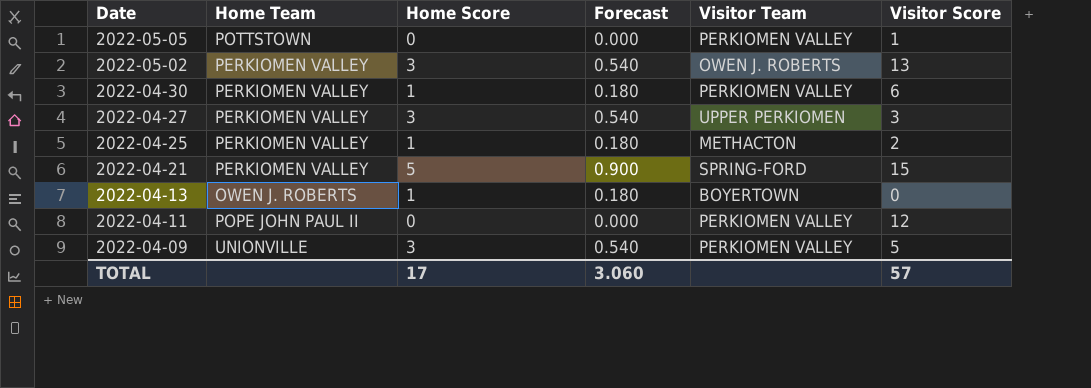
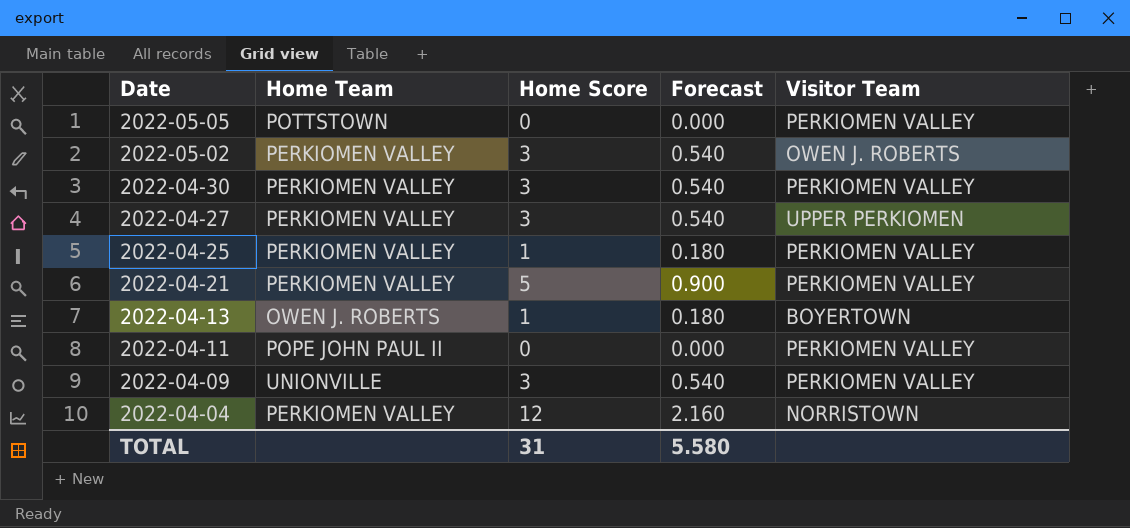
column Visitor Score | position: 6 -> none
2022-04-30 | Home Score: 1 -> 3
2022-04-30 | Forecast: 0.180 -> 0.540
2022-04-25 | Visitor Team: METHACTON -> PERKIOMEN VALLEY
2022-04-21 | Visitor Team: SPRING-FORD -> PERKIOMEN VALLEY
row 2022-04-04: none -> PERKIOMEN VALLEY | 12 | 2.160 | NORRISTOWN
TOTAL | Home Score: 17 -> 31
TOTAL | Forecast: 3.060 -> 5.580

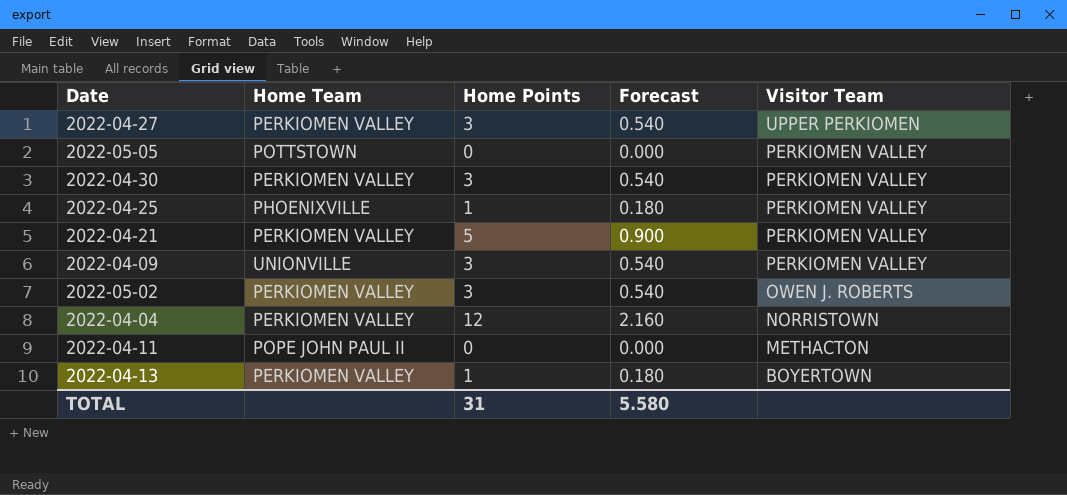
row order: Date descending -> Visitor Team descending
column name: Home Score -> Home Points
2022-04-25 | Home Team: PERKIOMEN VALLEY -> PHOENIXVILLE
2022-04-11 | Visitor Team: PERKIOMEN VALLEY -> METHACTON
2022-04-13 | Home Team: OWEN J. ROBERTS -> PERKIOMEN VALLEY

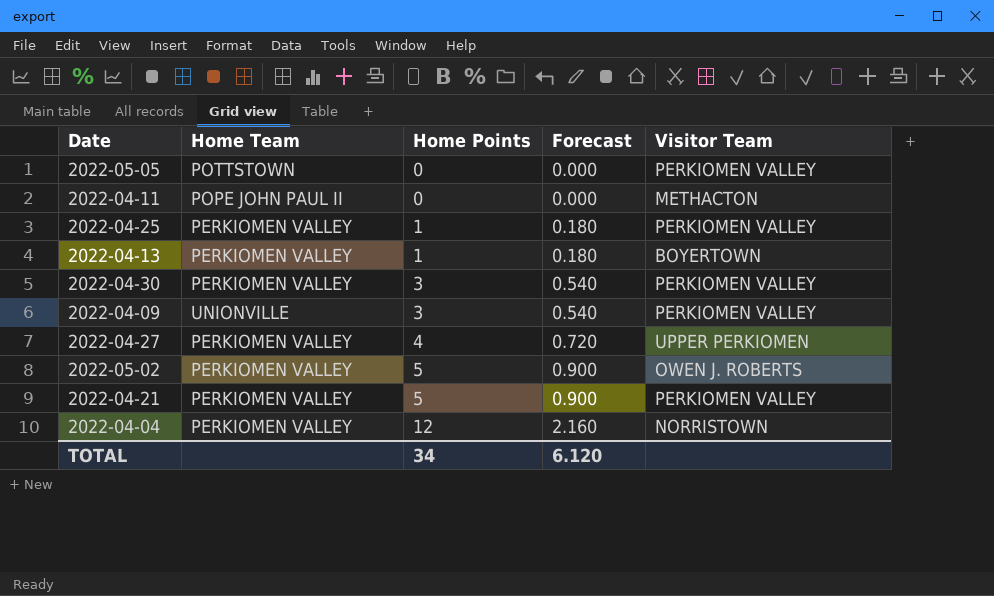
row order: Visitor Team descending -> Home Points ascending
2022-04-25 | Home Team: PHOENIXVILLE -> PERKIOMEN VALLEY
2022-04-27 | Home Points: 3 -> 4
2022-04-27 | Forecast: 0.540 -> 0.720
2022-05-02 | Home Points: 3 -> 5
2022-05-02 | Forecast: 0.540 -> 0.900
TOTAL | Home Points: 31 -> 34
TOTAL | Forecast: 5.580 -> 6.120

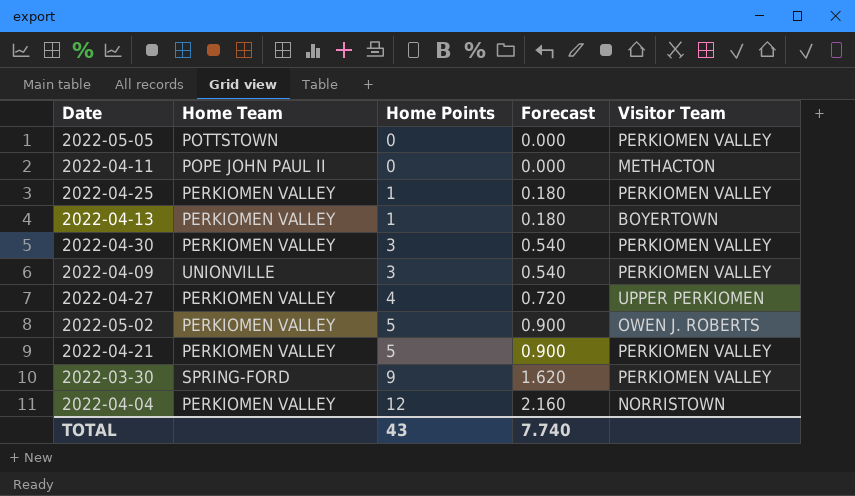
row 2022-03-30: none -> SPRING-FORD | 9 | 1.620 | PERKIOMEN VALLEY
TOTAL | Home Points: 34 -> 43
TOTAL | Forecast: 6.120 -> 7.740

